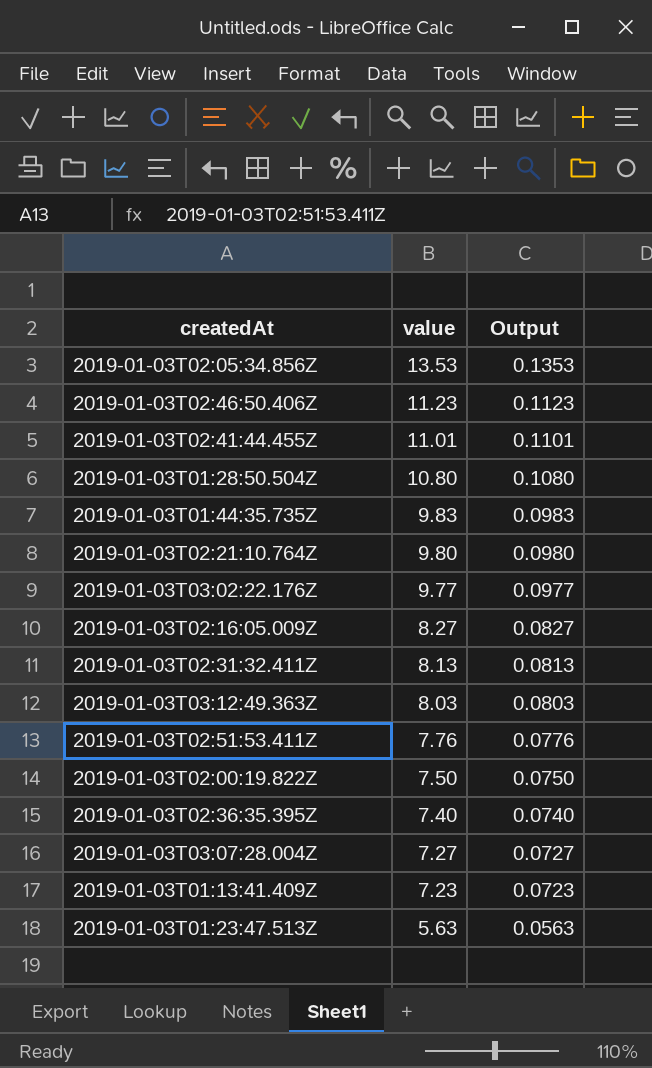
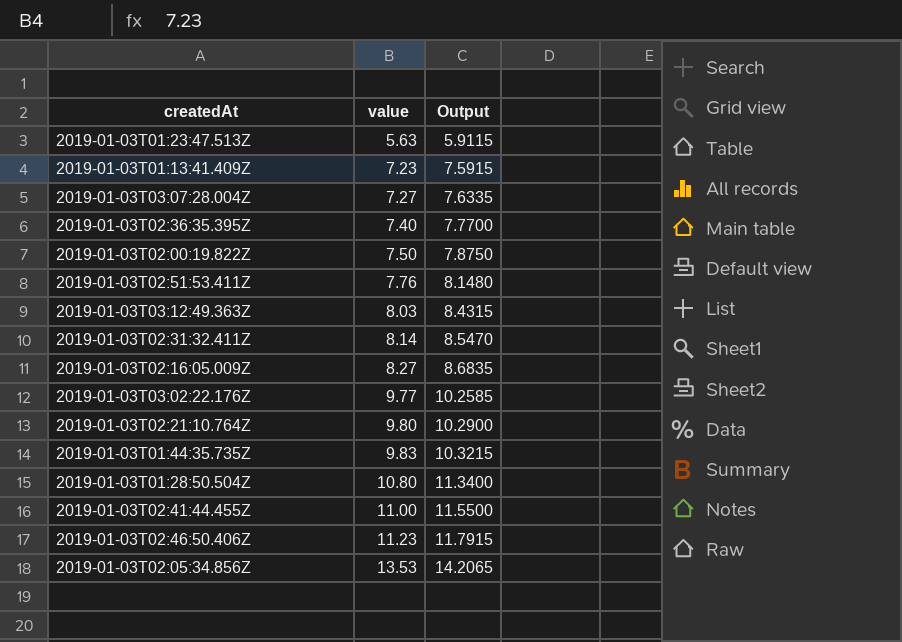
row order: value descending -> value ascending
column Output | formula: [value] * 0.01 -> [value] * 1.05
2019-01-03T02:31:32.411Z | value: 8.13 -> 8.14
2019-01-03T02:41:44.455Z | value: 11.01 -> 11.00

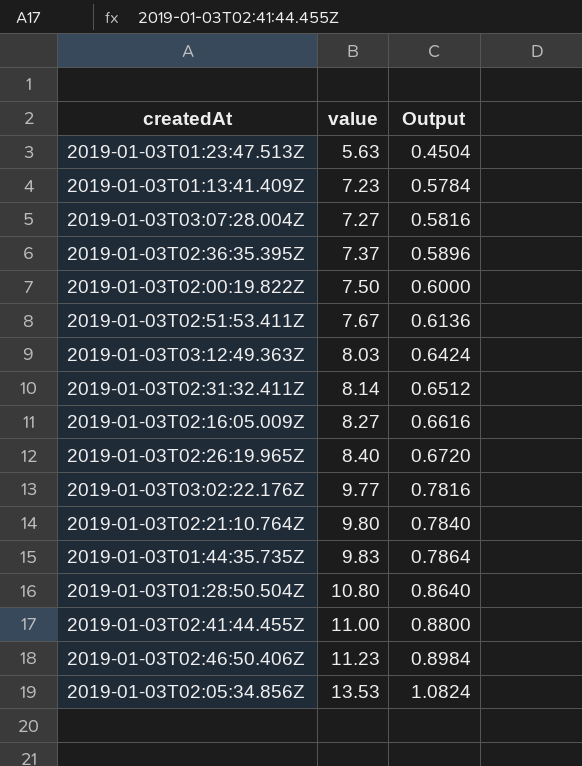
column Output | formula: [value] * 1.05 -> [value] * 0.08
2019-01-03T02:36:35.395Z | value: 7.40 -> 7.37
2019-01-03T02:51:53.411Z | value: 7.76 -> 7.67
row 2019-01-03T02:26:19.965Z: none -> 8.40 | 0.6720

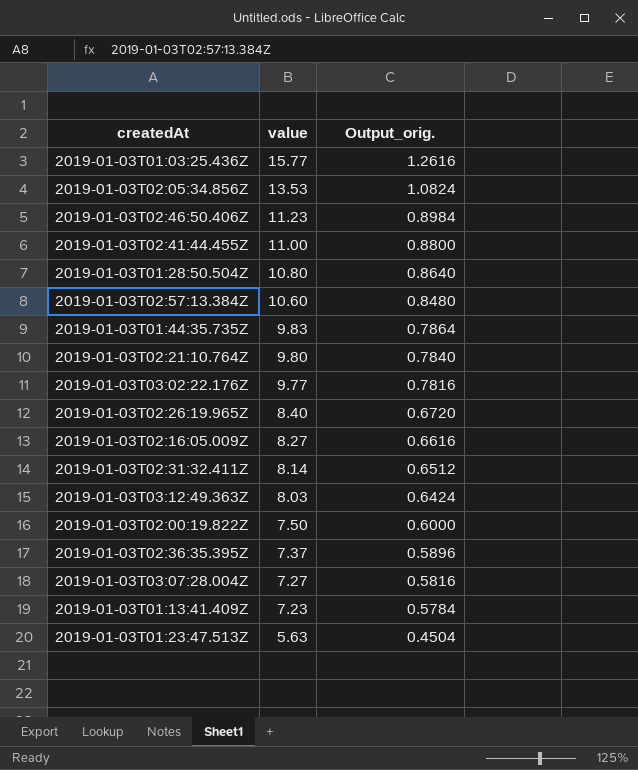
row order: value ascending -> value descending
column name: Output -> Output_orig.
row 2019-01-03T02:51:53.411Z: 7.67 | 0.6136 -> none
row 2019-01-03T01:03:25.436Z: none -> 15.77 | 1.2616
row 2019-01-03T02:57:13.384Z: none -> 10.60 | 0.8480

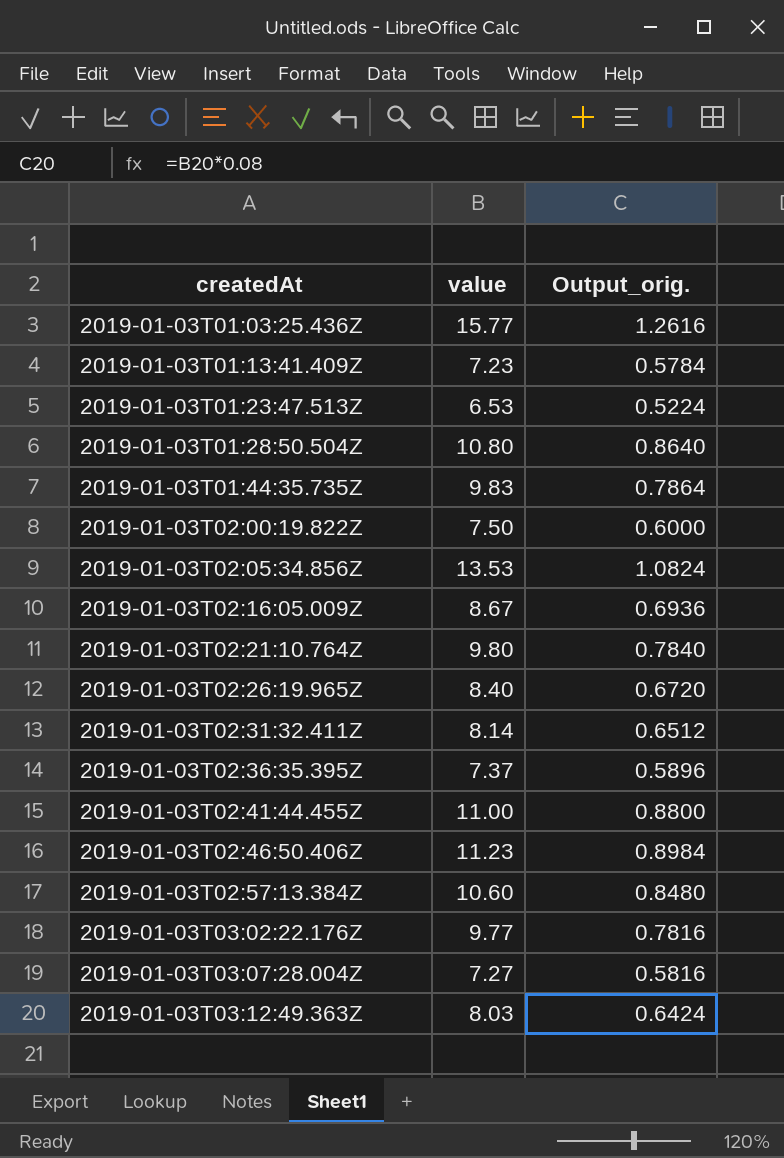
row order: value descending -> createdAt ascending
2019-01-03T01:23:47.513Z | value: 5.63 -> 6.53
2019-01-03T01:23:47.513Z | Output_orig.: 0.4504 -> 0.5224
2019-01-03T02:16:05.009Z | value: 8.27 -> 8.67
2019-01-03T02:16:05.009Z | Output_orig.: 0.6616 -> 0.6936

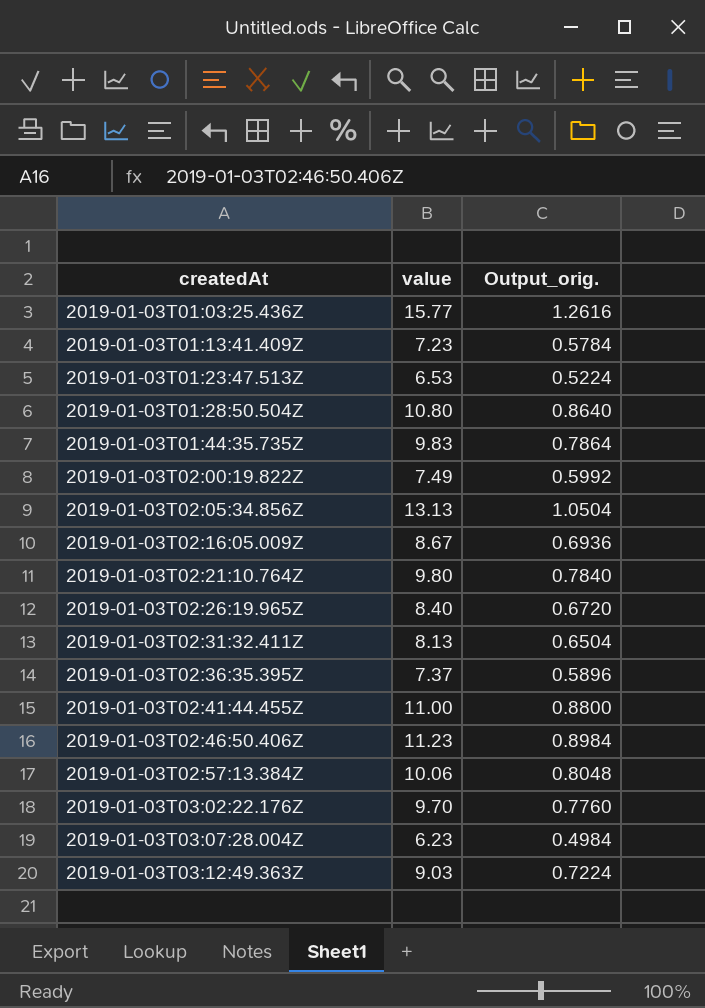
2019-01-03T02:00:19.822Z | value: 7.50 -> 7.49
2019-01-03T02:00:19.822Z | Output_orig.: 0.6000 -> 0.5992
2019-01-03T02:05:34.856Z | value: 13.53 -> 13.13
2019-01-03T02:05:34.856Z | Output_orig.: 1.0824 -> 1.0504
2019-01-03T02:31:32.411Z | value: 8.14 -> 8.13
2019-01-03T02:31:32.411Z | Output_orig.: 0.6512 -> 0.6504
2019-01-03T02:57:13.384Z | value: 10.60 -> 10.06
2019-01-03T02:57:13.384Z | Output_orig.: 0.8480 -> 0.8048
2019-01-03T03:02:22.176Z | value: 9.77 -> 9.70
2019-01-03T03:02:22.176Z | Output_orig.: 0.7816 -> 0.7760
2019-01-03T03:07:28.004Z | value: 7.27 -> 6.23
2019-01-03T03:07:28.004Z | Output_orig.: 0.5816 -> 0.4984
2019-01-03T03:12:49.363Z | value: 8.03 -> 9.03
2019-01-03T03:12:49.363Z | Output_orig.: 0.6424 -> 0.7224

